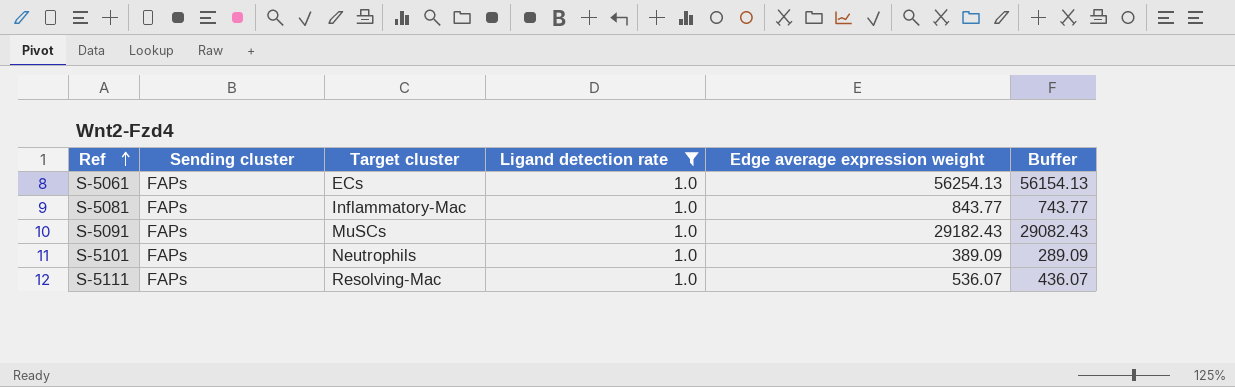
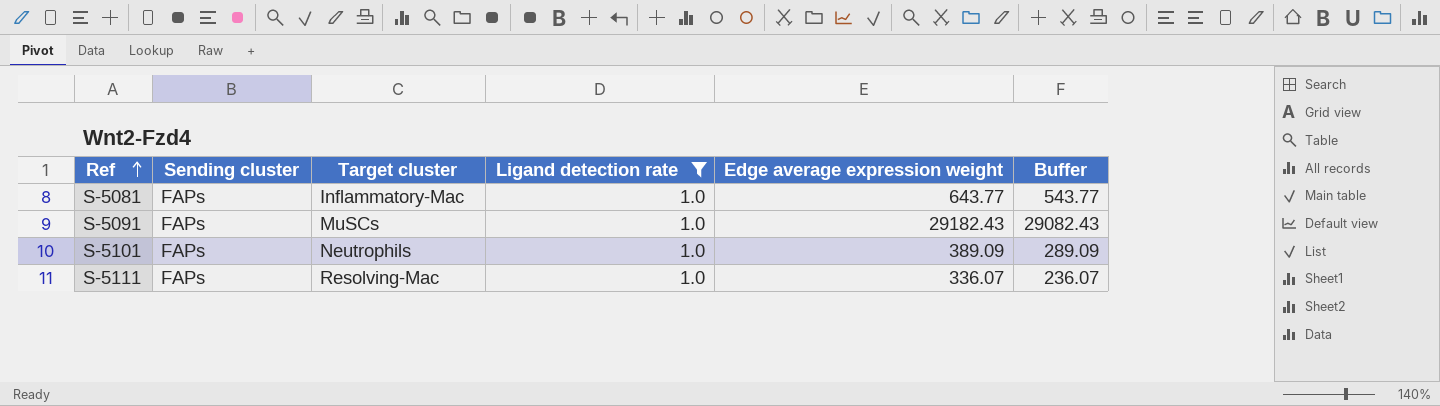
row S-5061: FAPs | ECs | 1.0 | 56254.13 | 56154.13 -> none
S-5081 | Edge average expression weight: 843.77 -> 643.77
S-5081 | Buffer: 743.77 -> 543.77
S-5111 | Edge average expression weight: 536.07 -> 336.07
S-5111 | Buffer: 436.07 -> 236.07

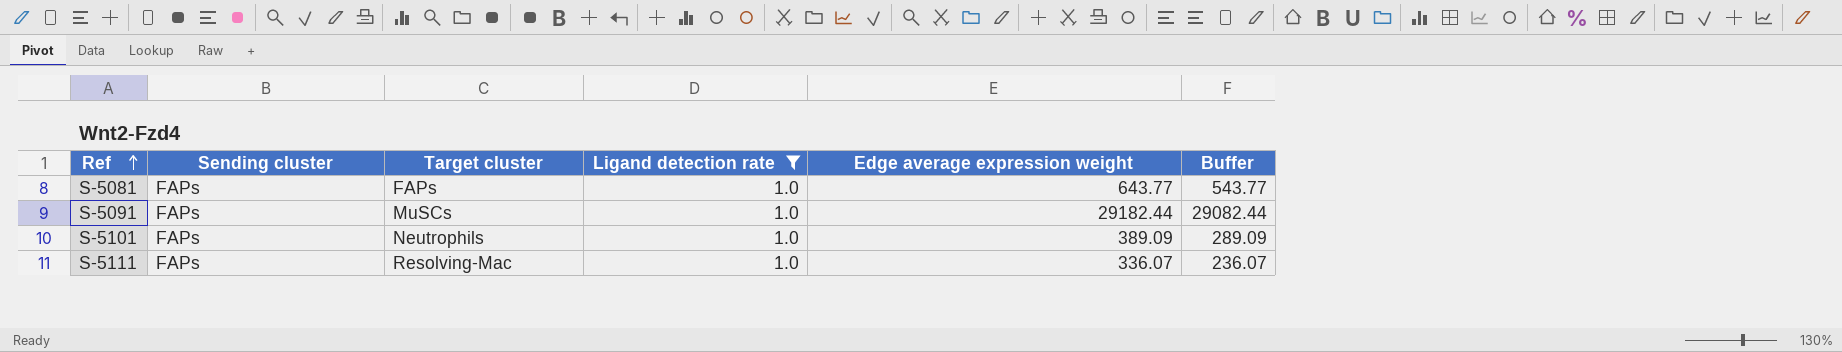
S-5081 | Target cluster: Inflammatory-Mac -> FAPs
S-5091 | Edge average expression weight: 29182.43 -> 29182.44
S-5091 | Buffer: 29082.43 -> 29082.44

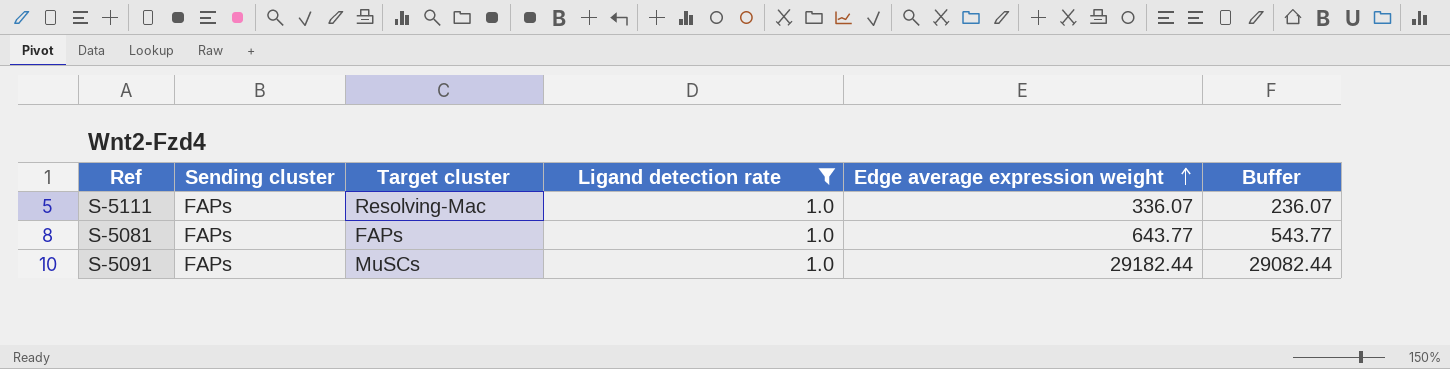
row order: Ref ascending -> Edge average expression weight ascending
row S-5101: FAPs | Neutrophils | 1.0 | 389.09 | 289.09 -> none

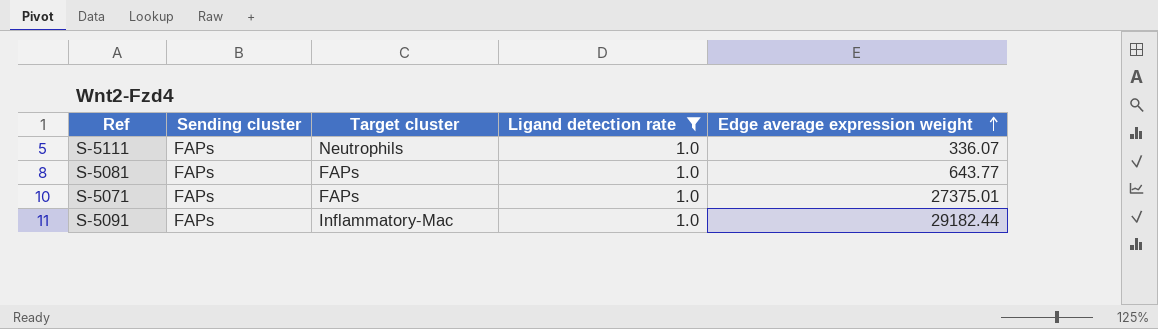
column Buffer | formula: [Edge average expression weight] - 100 -> none
S-5111 | Target cluster: Resolving-Mac -> Neutrophils
row S-5071: none -> FAPs | FAPs | 1.0 | 27375.01
S-5091 | Target cluster: MuSCs -> Inflammatory-Mac

